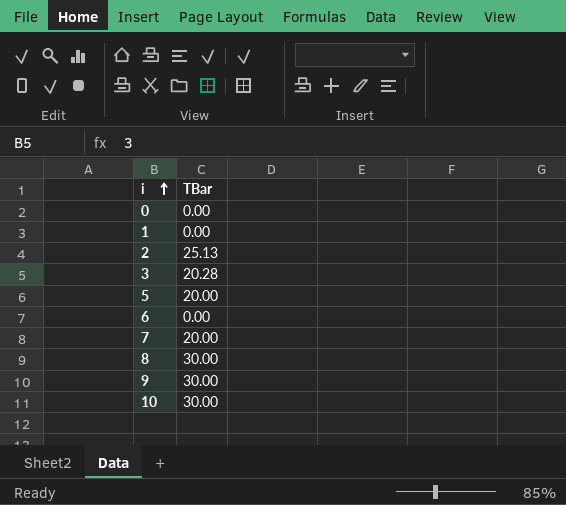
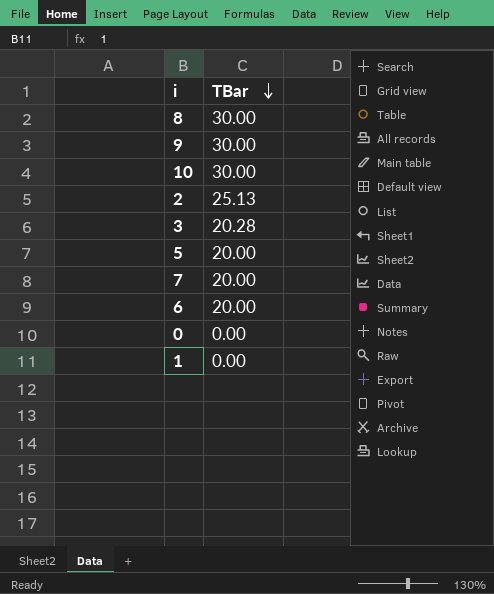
row order: i ascending -> TBar descending
6 | TBar: 0.00 -> 20.00

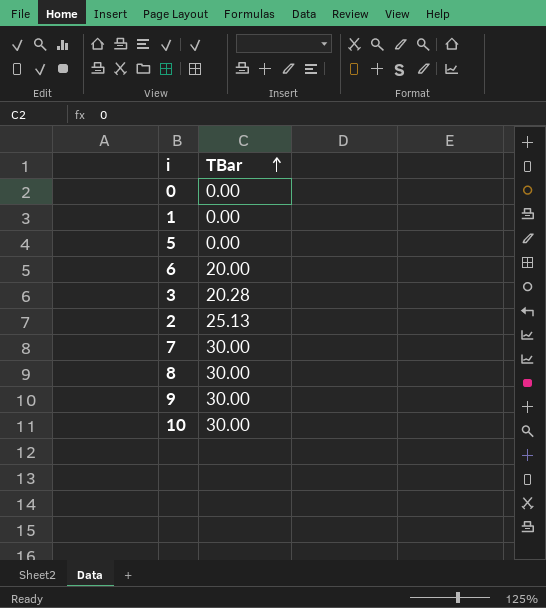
row order: TBar descending -> TBar ascending
5 | TBar: 20.00 -> 0.00
7 | TBar: 20.00 -> 30.00

